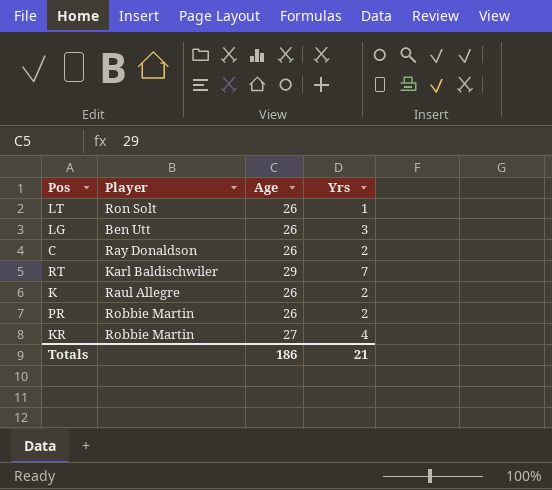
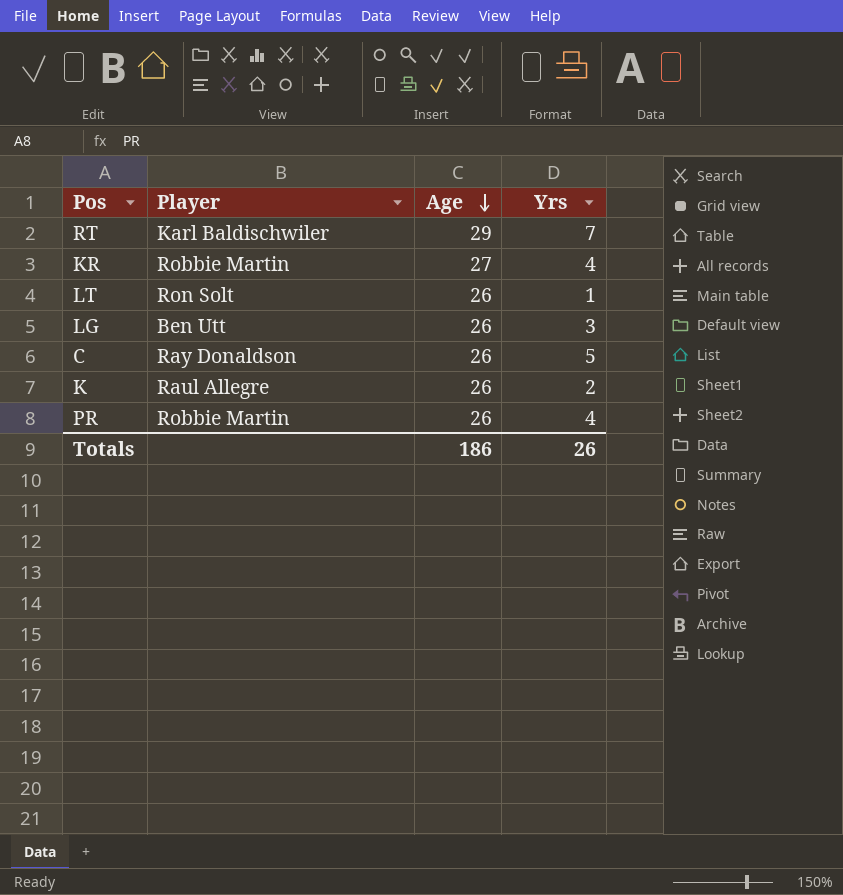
row order: none -> Age descending
C | Yrs: 2 -> 5
PR | Yrs: 2 -> 4
Totals | Yrs: 21 -> 26

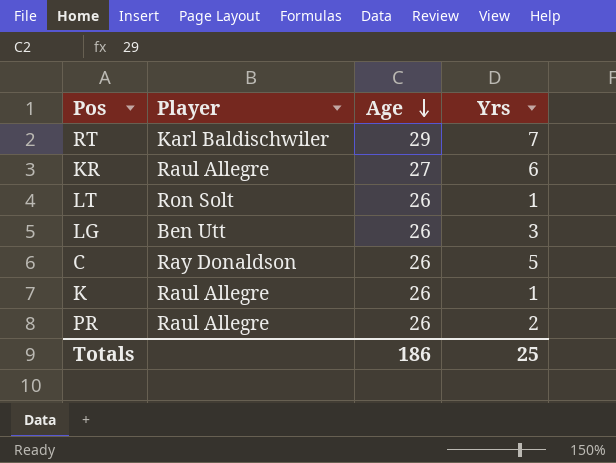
KR | Player: Robbie Martin -> Raul Allegre
KR | Yrs: 4 -> 6
K | Yrs: 2 -> 1
PR | Player: Robbie Martin -> Raul Allegre
PR | Yrs: 4 -> 2
Totals | Yrs: 26 -> 25

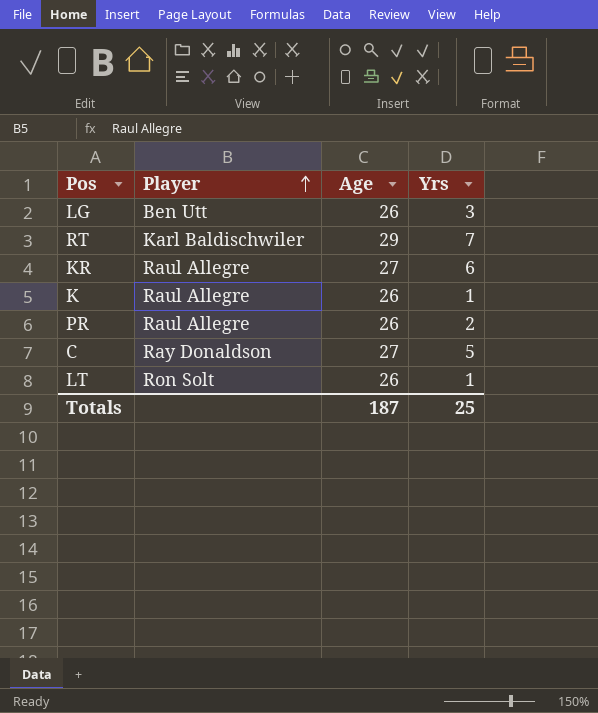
row order: Age descending -> Player ascending
C | Age: 26 -> 27
Totals | Age: 186 -> 187

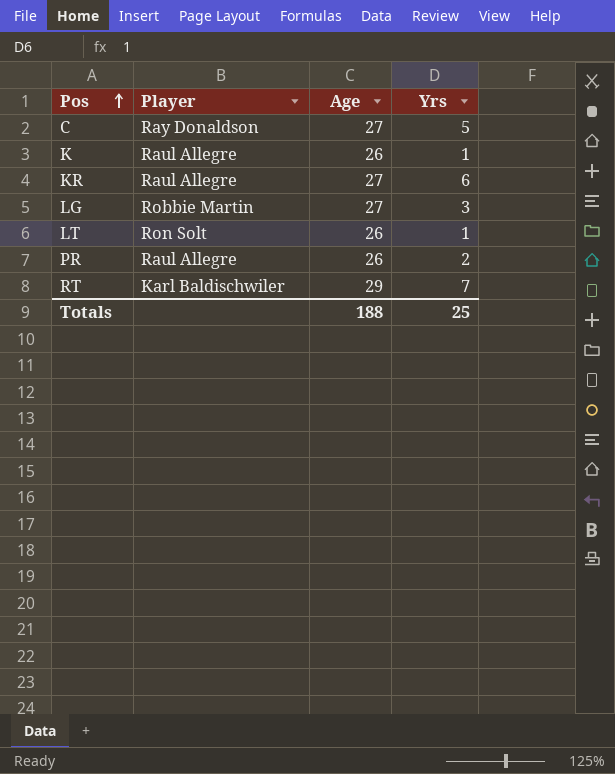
row order: Player ascending -> Pos ascending
LG | Player: Ben Utt -> Robbie Martin
LG | Age: 26 -> 27
Totals | Age: 187 -> 188

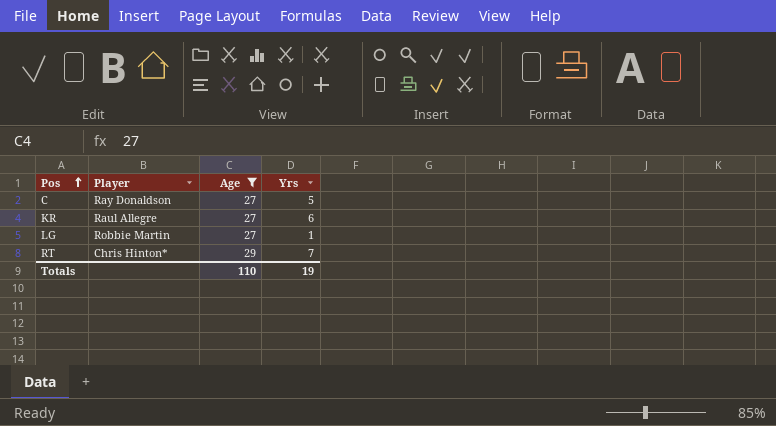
filter: none -> Age != 26
LG | Yrs: 3 -> 1
RT | Player: Karl Baldischwiler -> Chris Hinton*
Totals | Age: 188 -> 110
Totals | Yrs: 25 -> 19

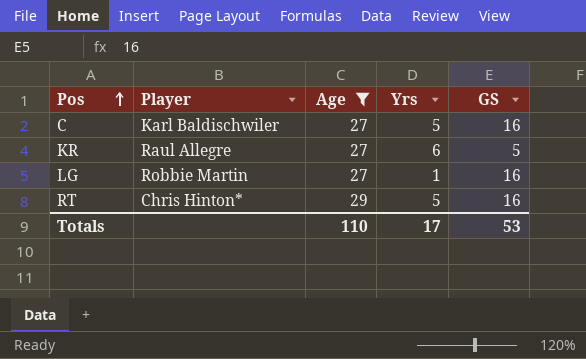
column GS | position: none -> 5
C | Player: Ray Donaldson -> Karl Baldischwiler
RT | Yrs: 7 -> 5
Totals | Yrs: 19 -> 17

